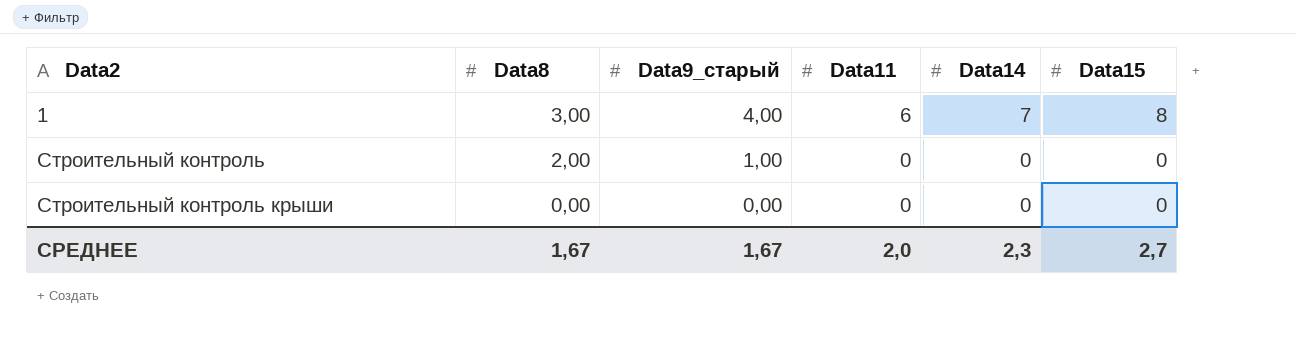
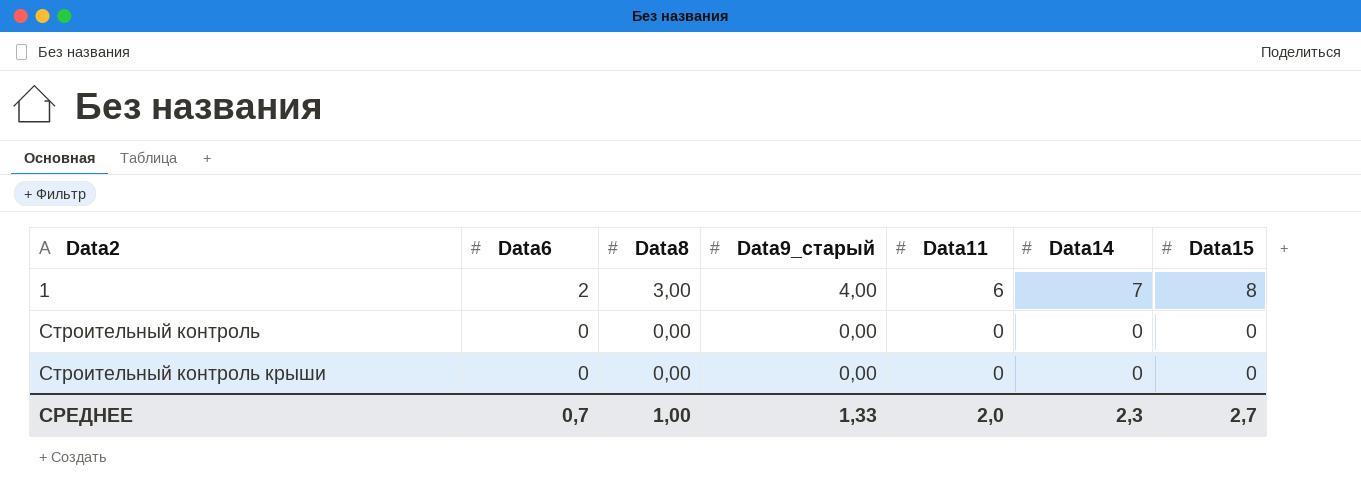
column Data6 | position: none -> 2
Строительный контроль | Data8: 2,00 -> 0,00
Строительный контроль | Data9_старый: 1,00 -> 0,00
СРЕДНЕЕ | Data8: 1,67 -> 1,00
СРЕДНЕЕ | Data9_старый: 1,67 -> 1,33

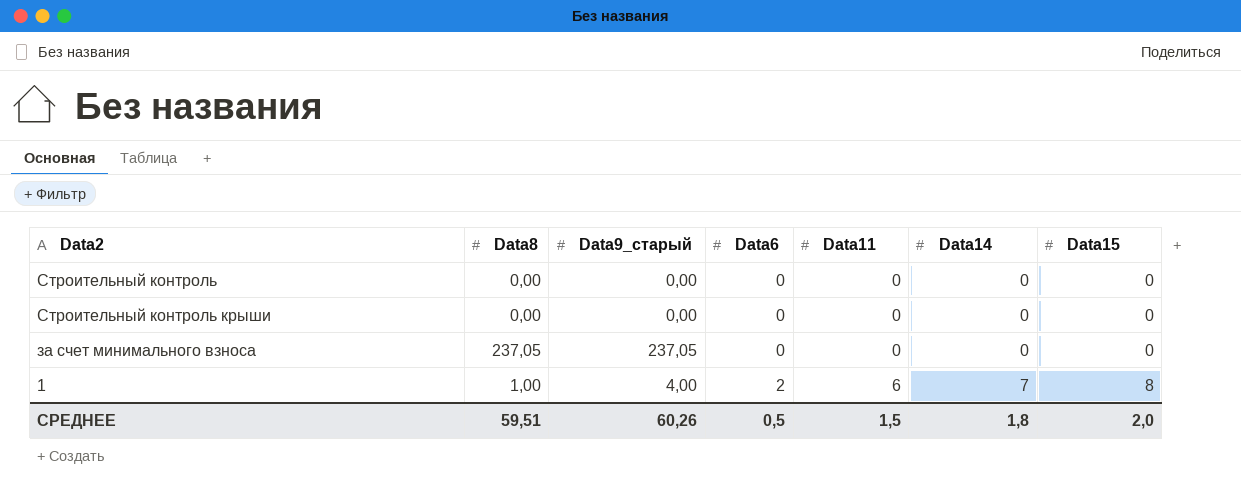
row order: Data2 ascending -> Data6 ascending
column Data6 | position: 2 -> 4
row за счет минимального взноса: none -> 237,05 | 237,05 | 0 | 0 | 0 | 0
1 | Data8: 3,00 -> 1,00
СРЕДНЕЕ | Data8: 1,00 -> 59,51
СРЕДНЕЕ | Data9_старый: 1,33 -> 60,26
СРЕДНЕЕ | Data6: 0,7 -> 0,5
СРЕДНЕЕ | Data11: 2,0 -> 1,5
СРЕДНЕЕ | Data14: 2,3 -> 1,8
СРЕДНЕЕ | Data15: 2,7 -> 2,0

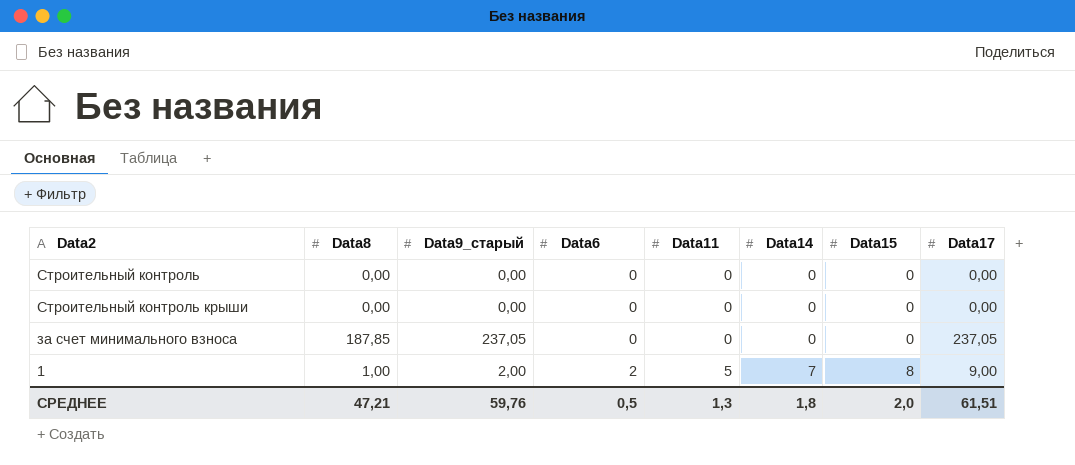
column Data17 | position: none -> 8
за счет минимального взноса | Data8: 237,05 -> 187,85
1 | Data9_старый: 4,00 -> 2,00
1 | Data11: 6 -> 5
СРЕДНЕЕ | Data8: 59,51 -> 47,21
СРЕДНЕЕ | Data9_старый: 60,26 -> 59,76
СРЕДНЕЕ | Data11: 1,5 -> 1,3

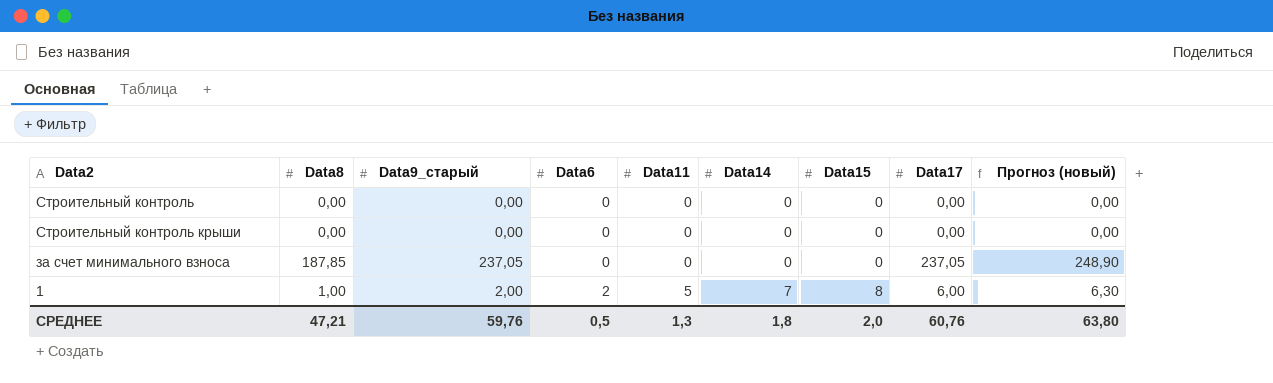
column Прогноз (новый) | formula: none -> [Data17] * 1,05
1 | Data17: 9,00 -> 6,00
СРЕДНЕЕ | Data17: 61,51 -> 60,76

